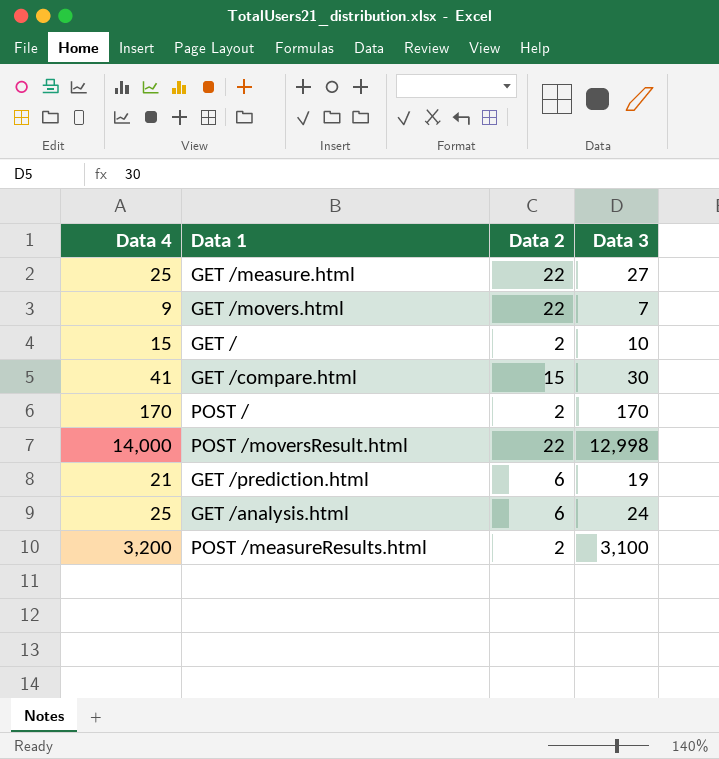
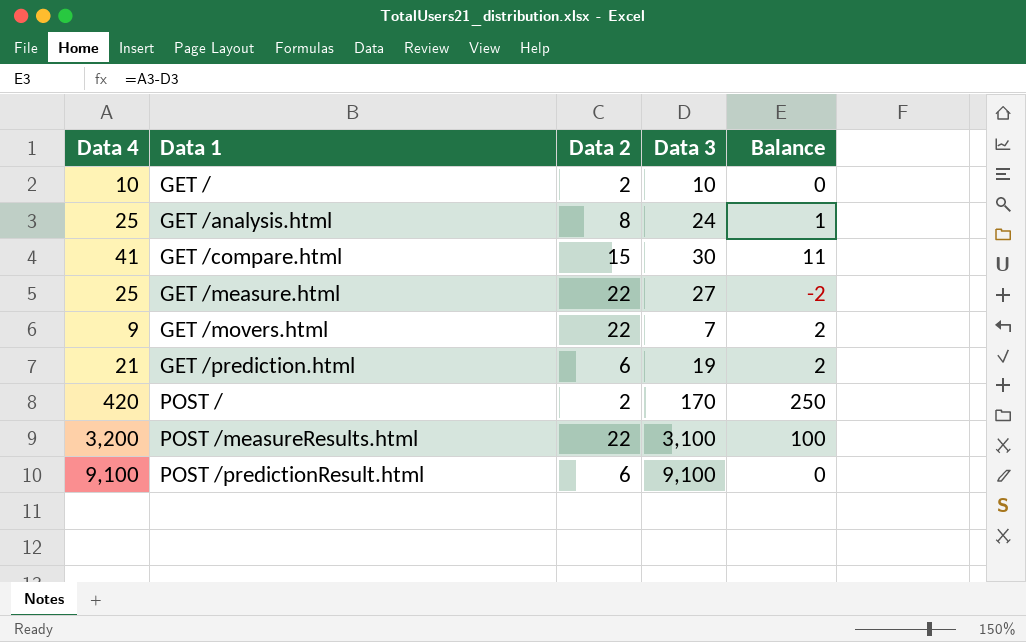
row order: none -> Data 1 ascending
column Balance | formula: none -> [Data 4] - [Data 3]
row POST /moversResult.html: 14,000 | 22 | 12,998 -> none
GET / | Data 4: 15 -> 10
GET /analysis.html | Data 2: 6 -> 8
POST / | Data 4: 170 -> 420
POST /measureResults.html | Data 2: 2 -> 22
row POST /predictionResult.html: none -> 9,100 | 6 | 9,100 | 0

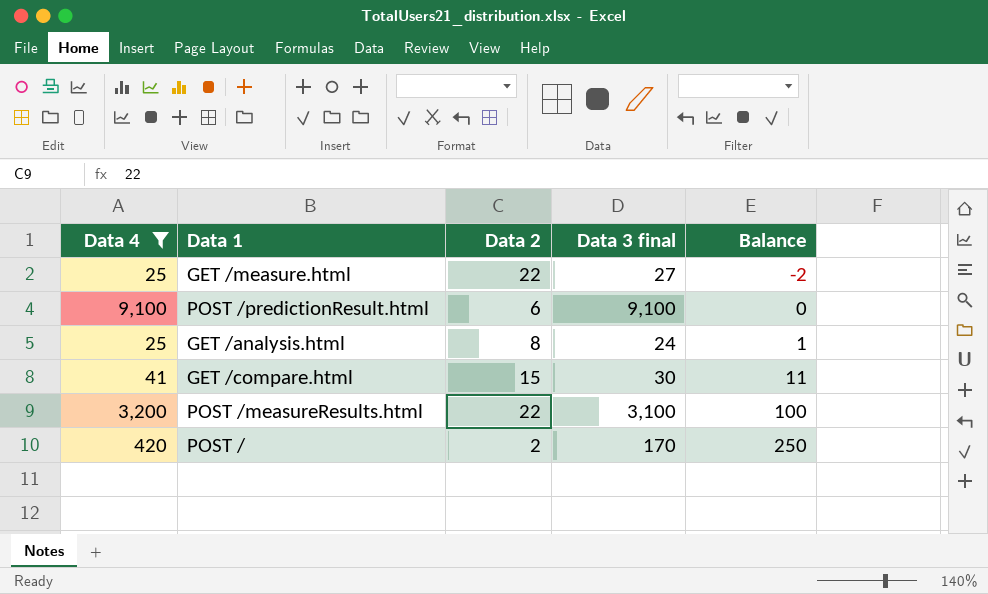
filter: none -> Data 4 >= 25
row order: Data 1 ascending -> Balance ascending
column name: Data 3 -> Data 3 final

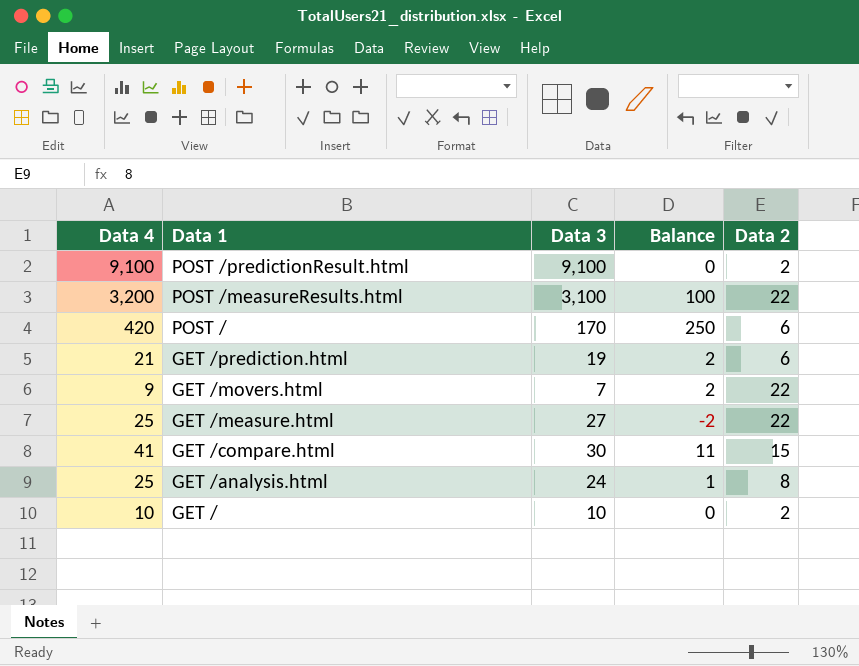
filter: Data 4 >= 25 -> none
row order: Balance ascending -> Data 1 descending
column name: Data 3 final -> Data 3
column Data 2 | position: 3 -> 5
POST /predictionResult.html | Data 2: 6 -> 2
POST / | Data 2: 2 -> 6

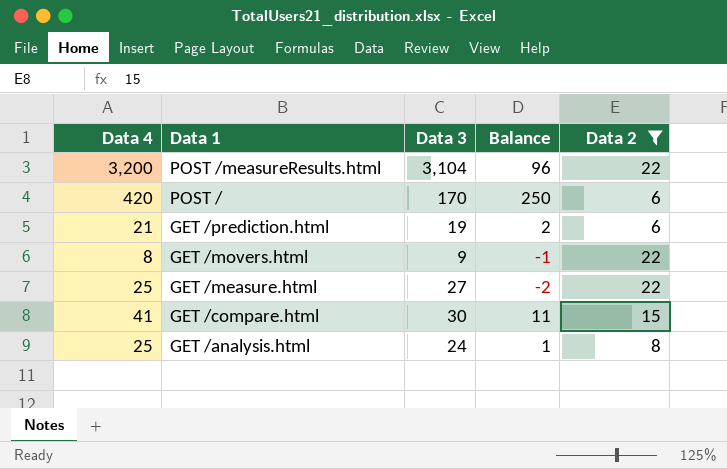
filter: none -> Data 2 != 2
POST /measureResults.html | Data 3: 3,100 -> 3,104
POST /measureResults.html | Balance: 100 -> 96
GET /movers.html | Data 4: 9 -> 8
GET /movers.html | Data 3: 7 -> 9
GET /movers.html | Balance: 2 -> -1

